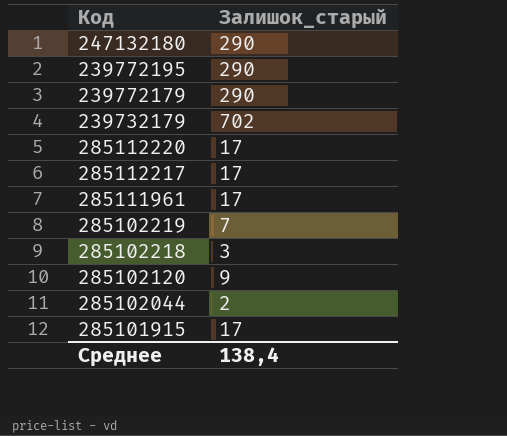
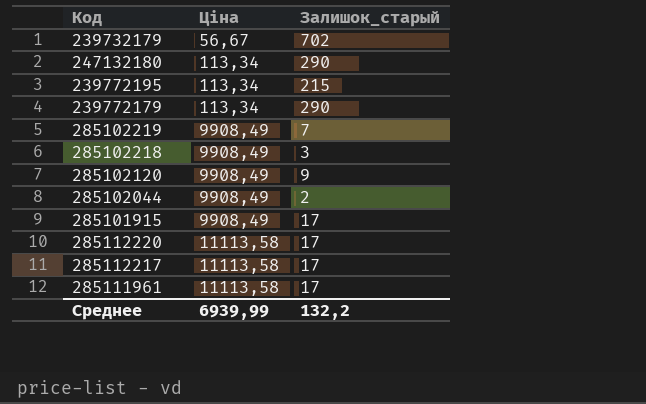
row order: none -> Ціна ascending
column Ціна | position: none -> 2
239772195 | Залишок_старый: 290 -> 215
Среднее | Залишок_старый: 138,4 -> 132,2

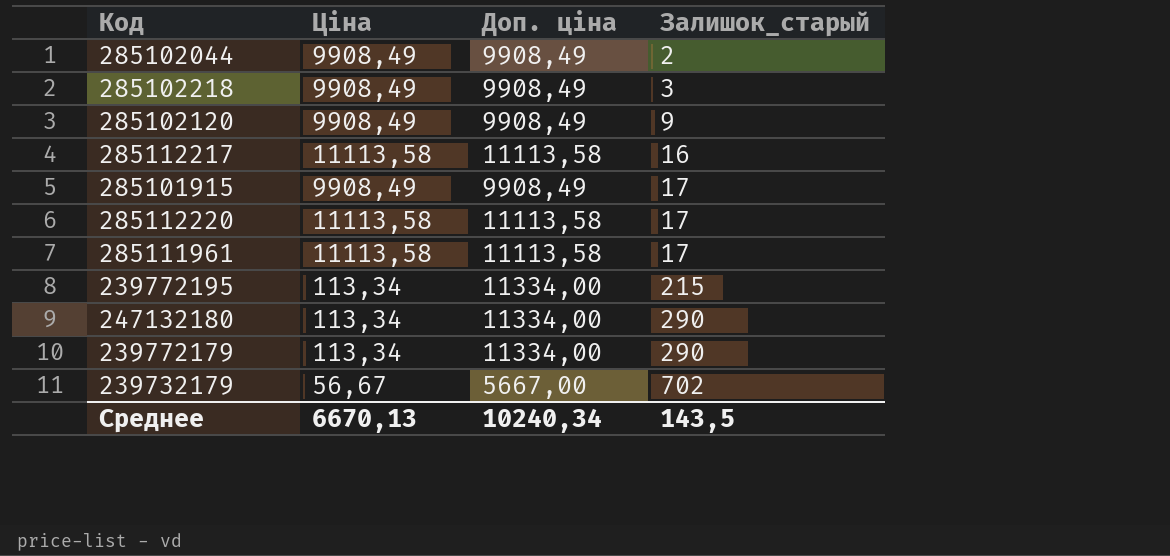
row order: Ціна ascending -> Залишок_старый ascending
column Доп. ціна | position: none -> 3
row 285102219: 9908,49 | 7 -> none
285112217 | Залишок_старый: 17 -> 16
Среднее | Ціна: 6939,99 -> 6670,13
Среднее | Залишок_старый: 132,2 -> 143,5

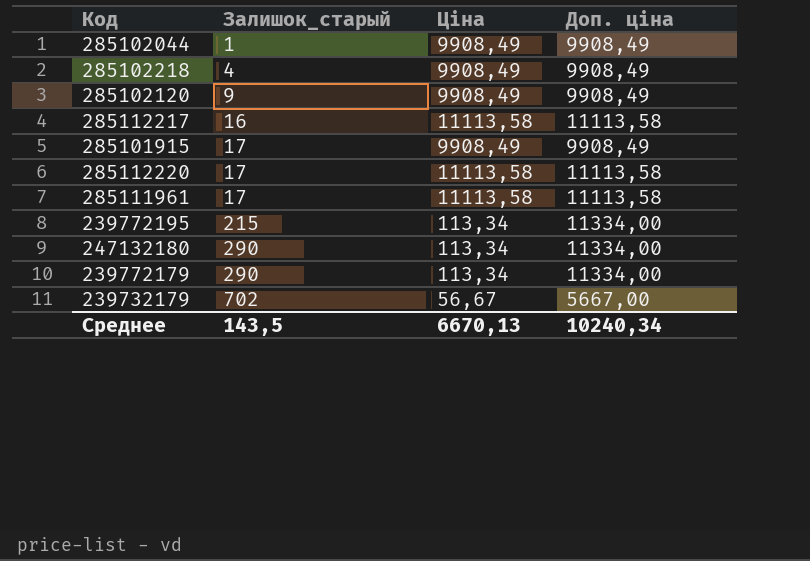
column Залишок_старый | position: 4 -> 2
285102044 | Залишок_старый: 2 -> 1
285102218 | Залишок_старый: 3 -> 4

